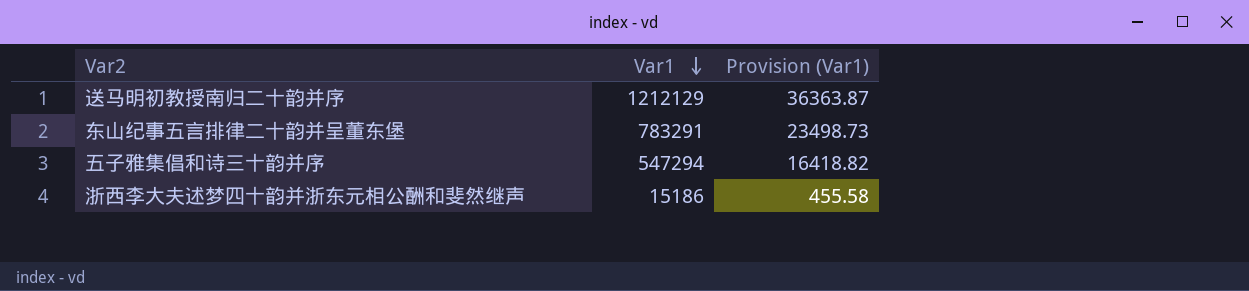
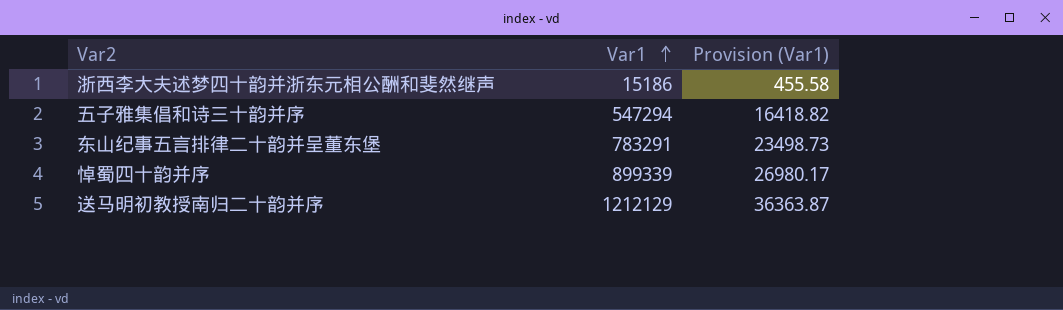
row order: Var1 descending -> Var1 ascending
row 悼蜀四十韵并序: none -> 899339 | 26980.17

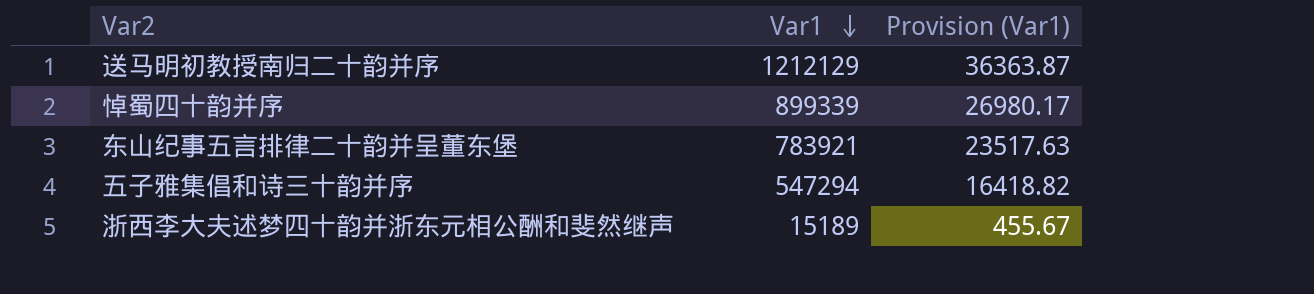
row order: Var1 ascending -> Var1 descending
东山纪事五言排律二十韵并呈董东堡 | Var1: 783291 -> 783921
东山纪事五言排律二十韵并呈董东堡 | Provision (Var1): 23498.73 -> 23517.63
浙西李大夫述梦四十韵并浙东元相公酬和斐然继声 | Var1: 15186 -> 15189
浙西李大夫述梦四十韵并浙东元相公酬和斐然继声 | Provision (Var1): 455.58 -> 455.67

